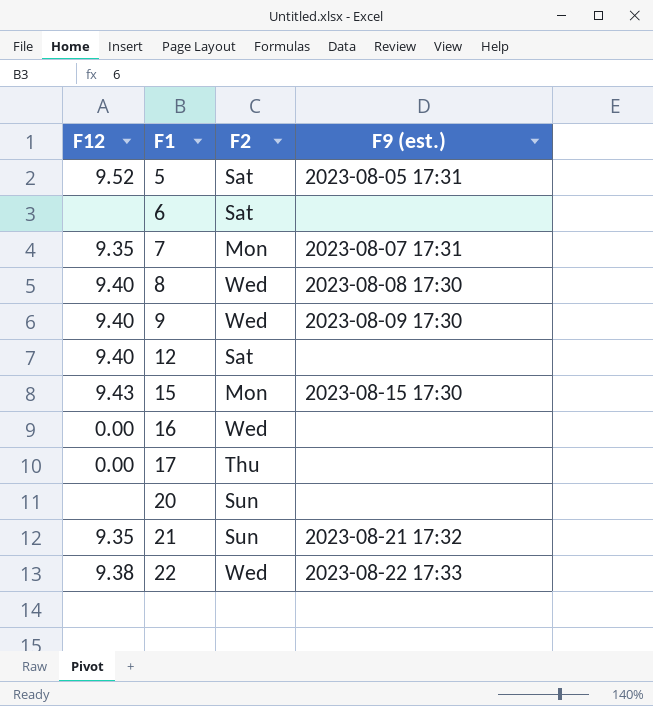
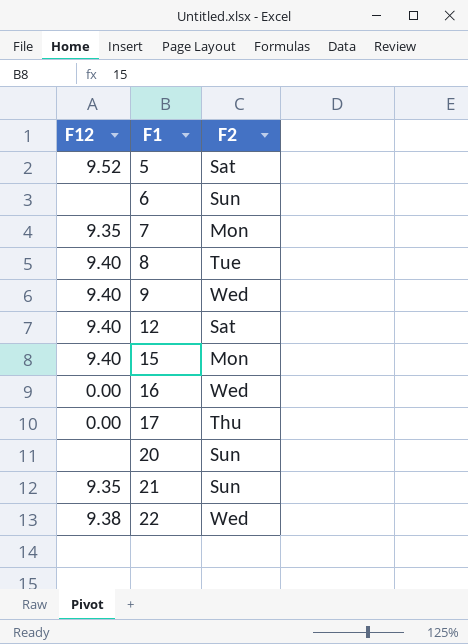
column F9 (est.) | position: 4 -> none
6 | F2: Sat -> Sun
8 | F2: Wed -> Tue
15 | F12: 9.43 -> 9.40

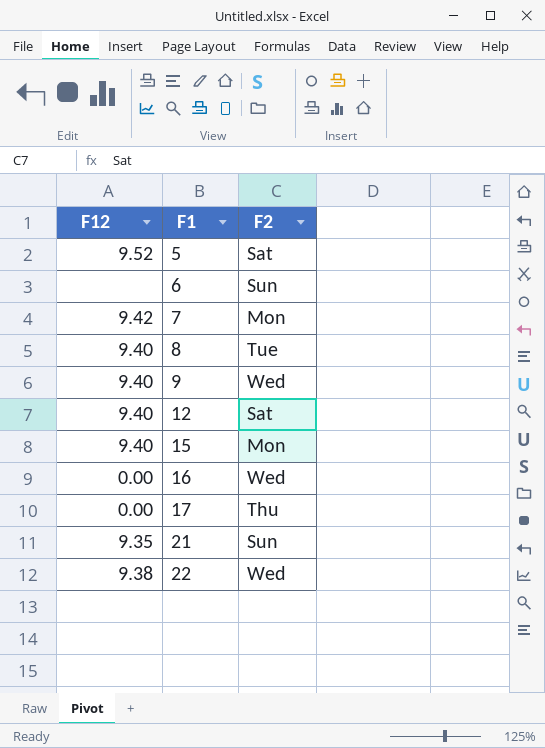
row 20: none | Sun -> none
7 | F12: 9.35 -> 9.42

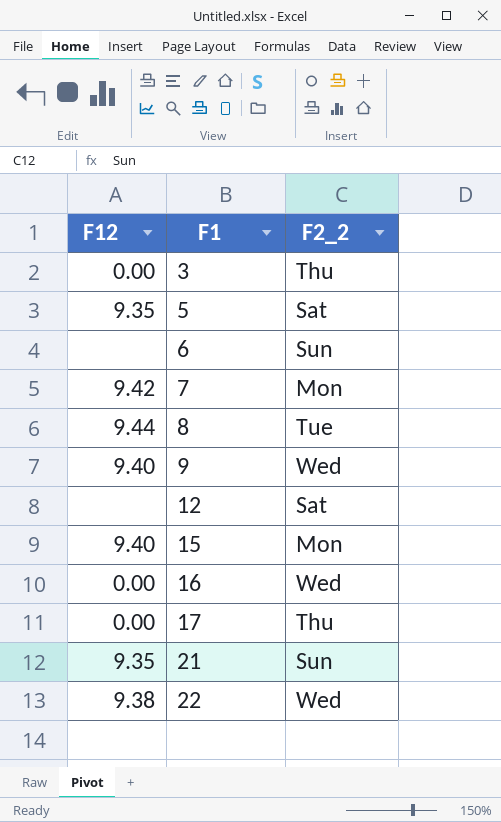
column name: F2 -> F2_2
row 3: none -> 0.00 | Thu
5 | F12: 9.52 -> 9.35
8 | F12: 9.40 -> 9.44
12 | F12: 9.40 -> none

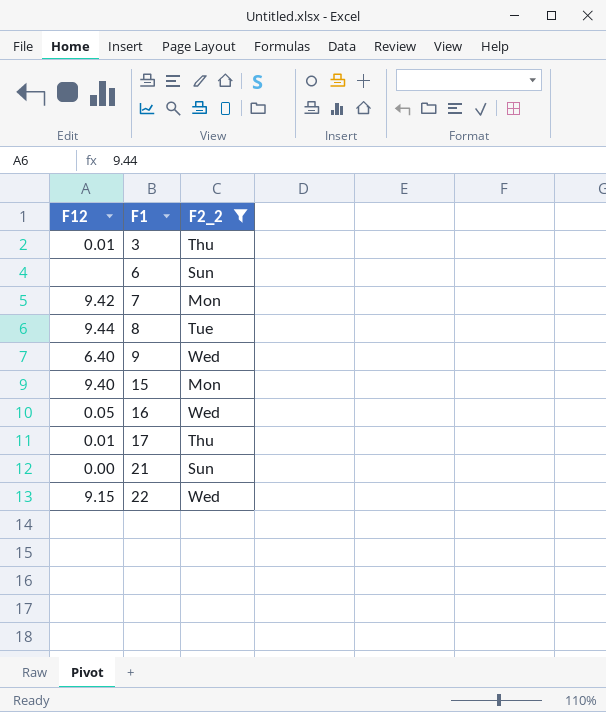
filter: none -> F2_2 != Sat
3 | F12: 0.00 -> 0.01
9 | F12: 9.40 -> 6.40
16 | F12: 0.00 -> 0.05
17 | F12: 0.00 -> 0.01
21 | F12: 9.35 -> 0.00
22 | F12: 9.38 -> 9.15

